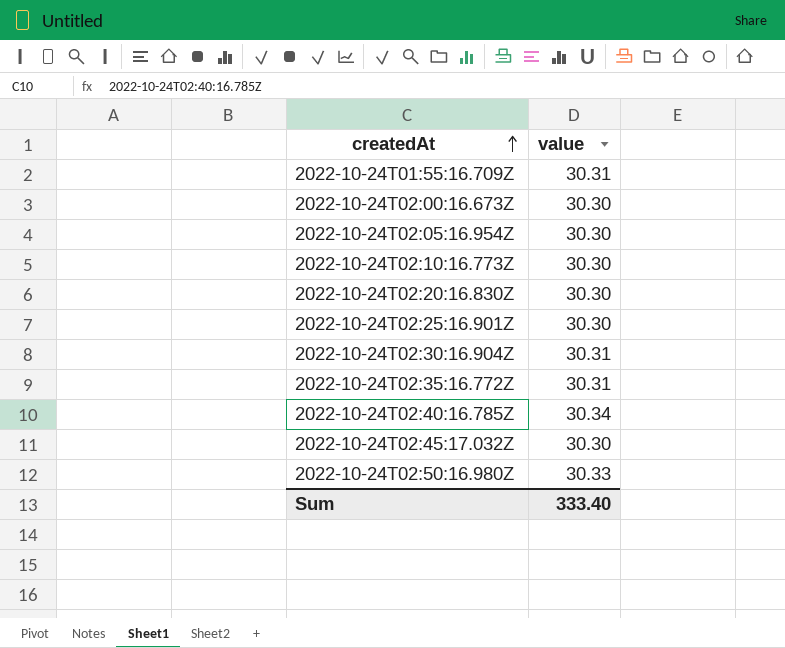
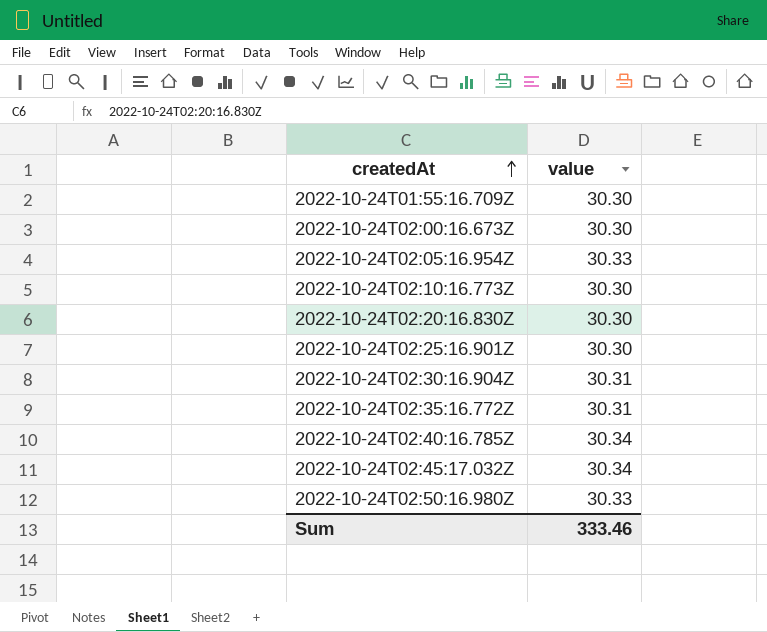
2022-10-24T01:55:16.709Z | value: 30.31 -> 30.30
2022-10-24T02:05:16.954Z | value: 30.30 -> 30.33
2022-10-24T02:45:17.032Z | value: 30.30 -> 30.34
Sum | value: 333.40 -> 333.46

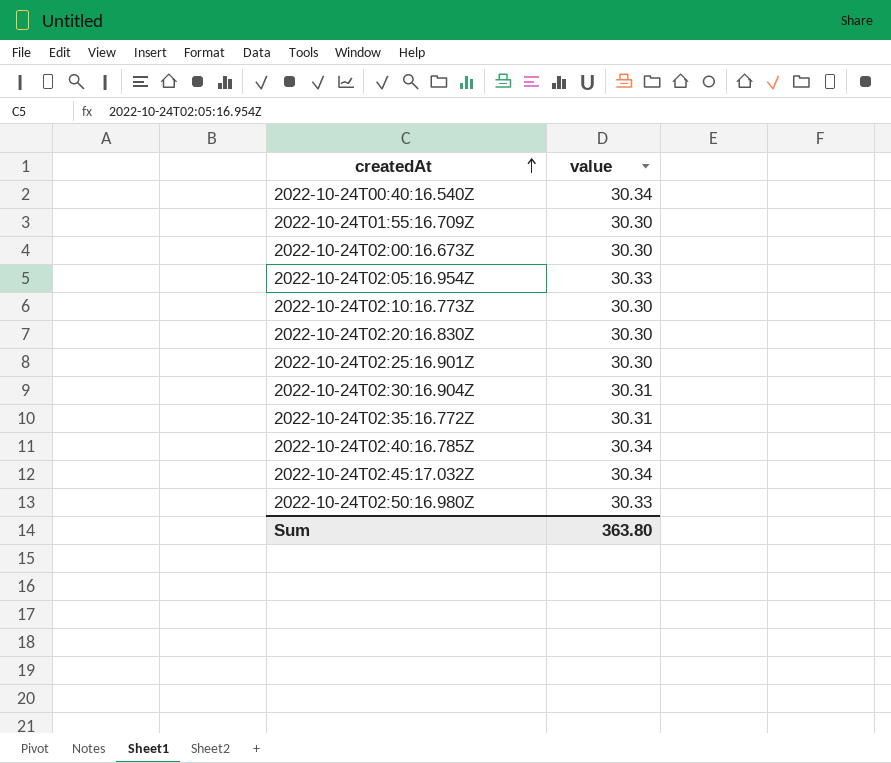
row 2022-10-24T00:40:16.540Z: none -> 30.34
Sum | value: 333.46 -> 363.80

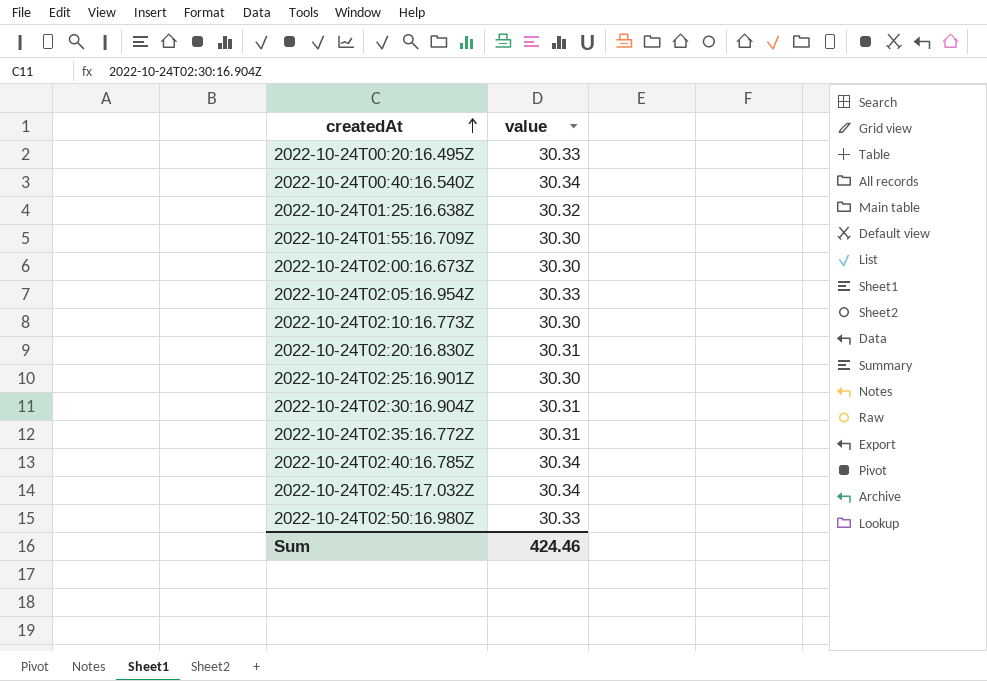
row 2022-10-24T00:20:16.495Z: none -> 30.33
row 2022-10-24T01:25:16.638Z: none -> 30.32
2022-10-24T02:20:16.830Z | value: 30.30 -> 30.31
Sum | value: 363.80 -> 424.46

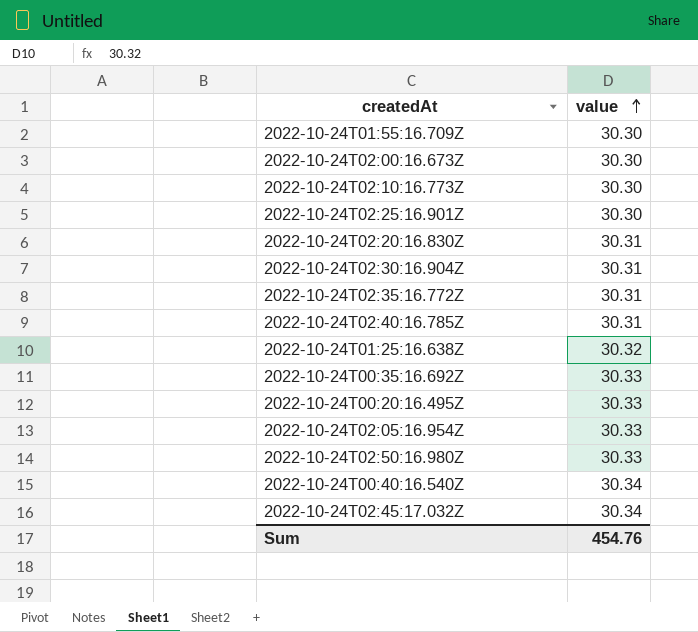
row order: createdAt ascending -> value ascending
2022-10-24T02:40:16.785Z | value: 30.34 -> 30.31
row 2022-10-24T00:35:16.692Z: none -> 30.33
Sum | value: 424.46 -> 454.76

